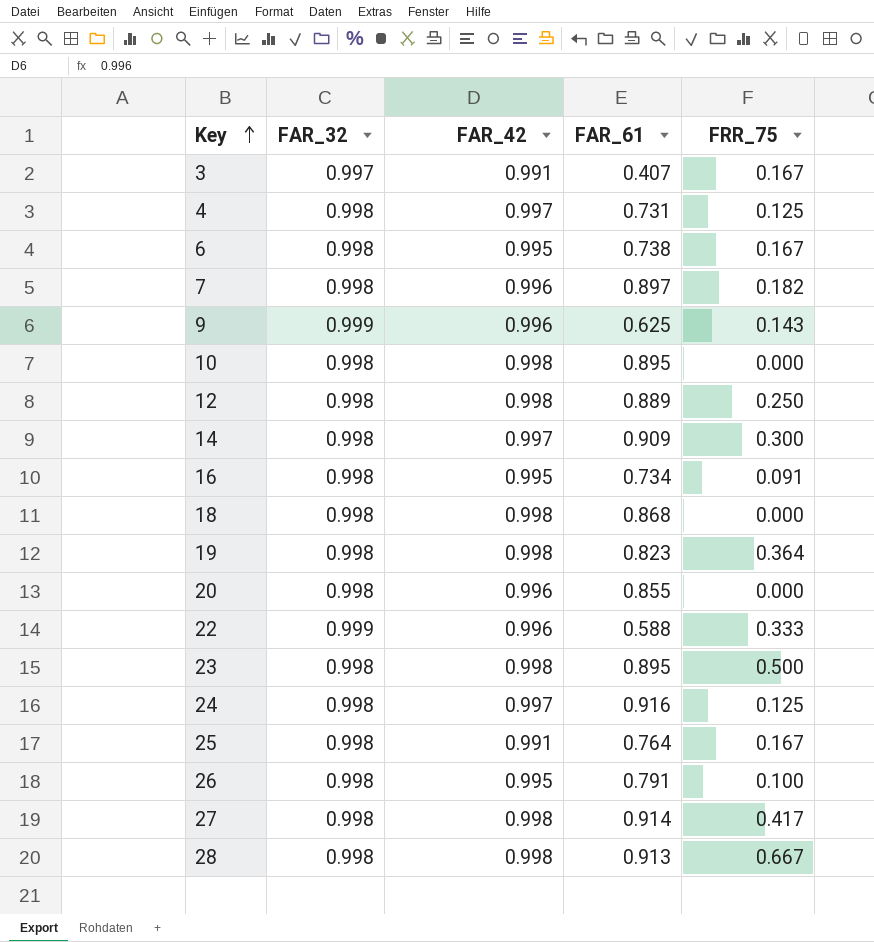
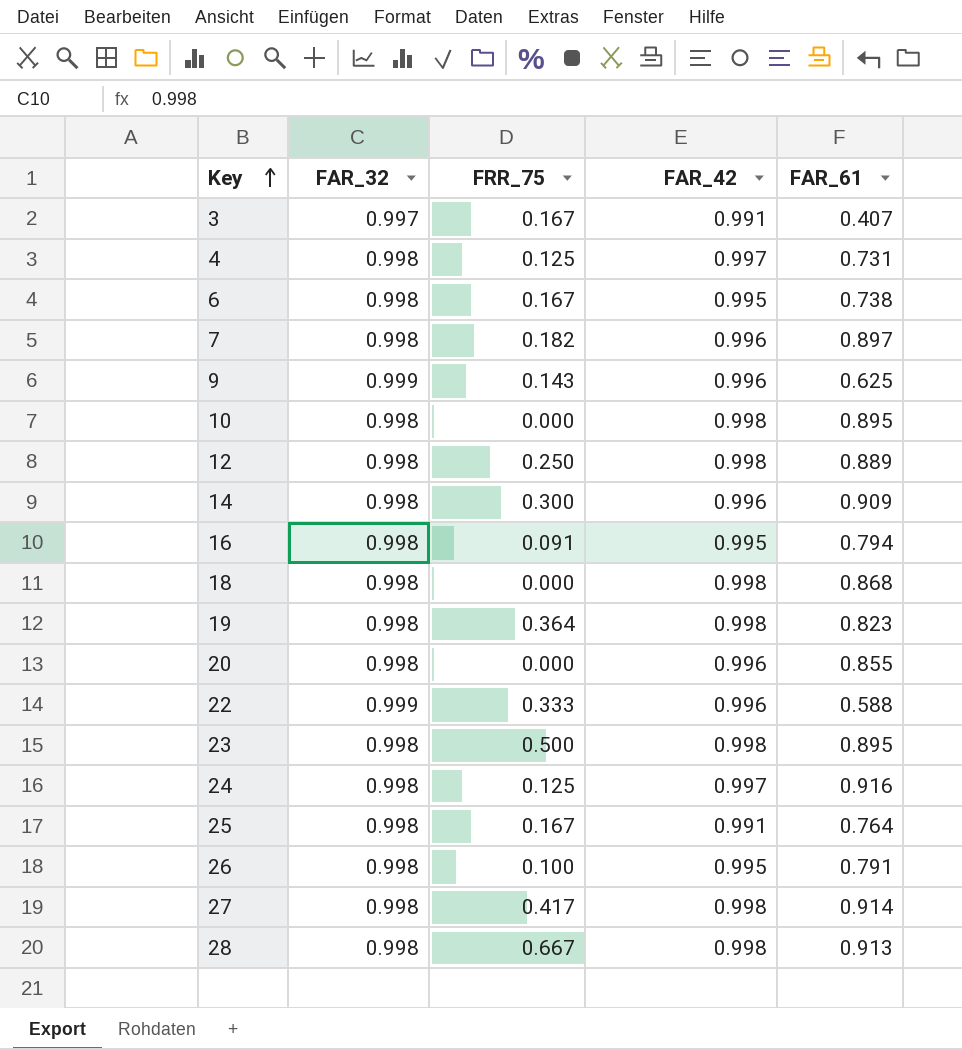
column FRR_75 | position: 5 -> 3
14 | FAR_42: 0.997 -> 0.996
16 | FAR_61: 0.734 -> 0.794

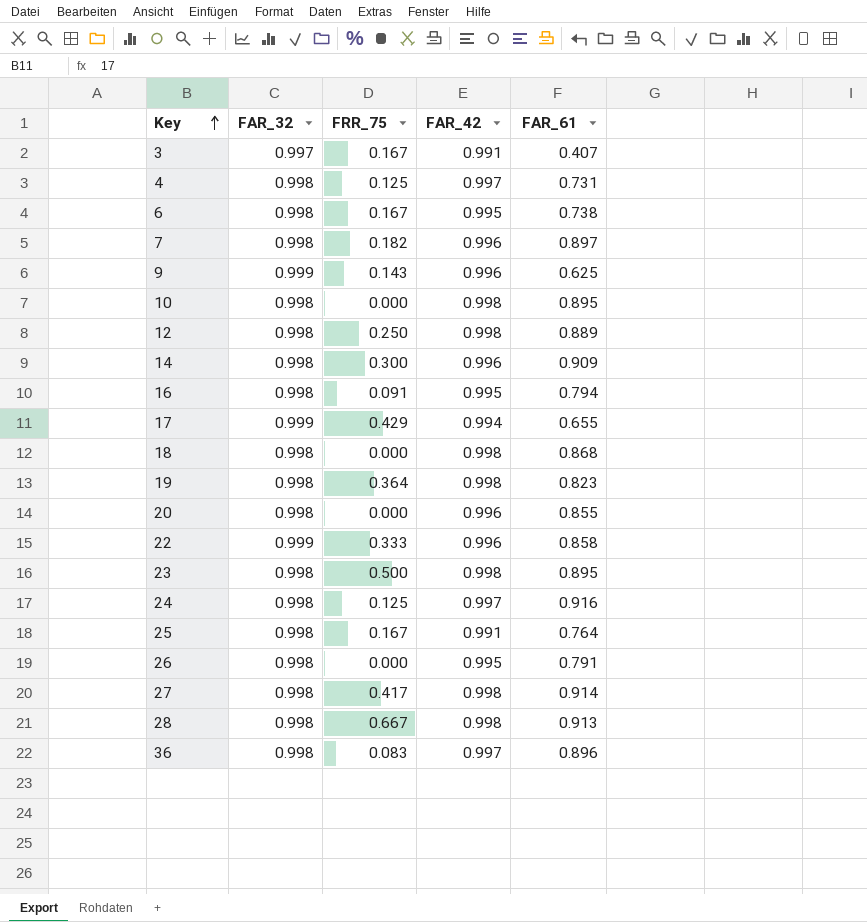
row 17: none -> 0.999 | 0.429 | 0.994 | 0.655
22 | FAR_61: 0.588 -> 0.858
26 | FRR_75: 0.100 -> 0.000
row 36: none -> 0.998 | 0.083 | 0.997 | 0.896

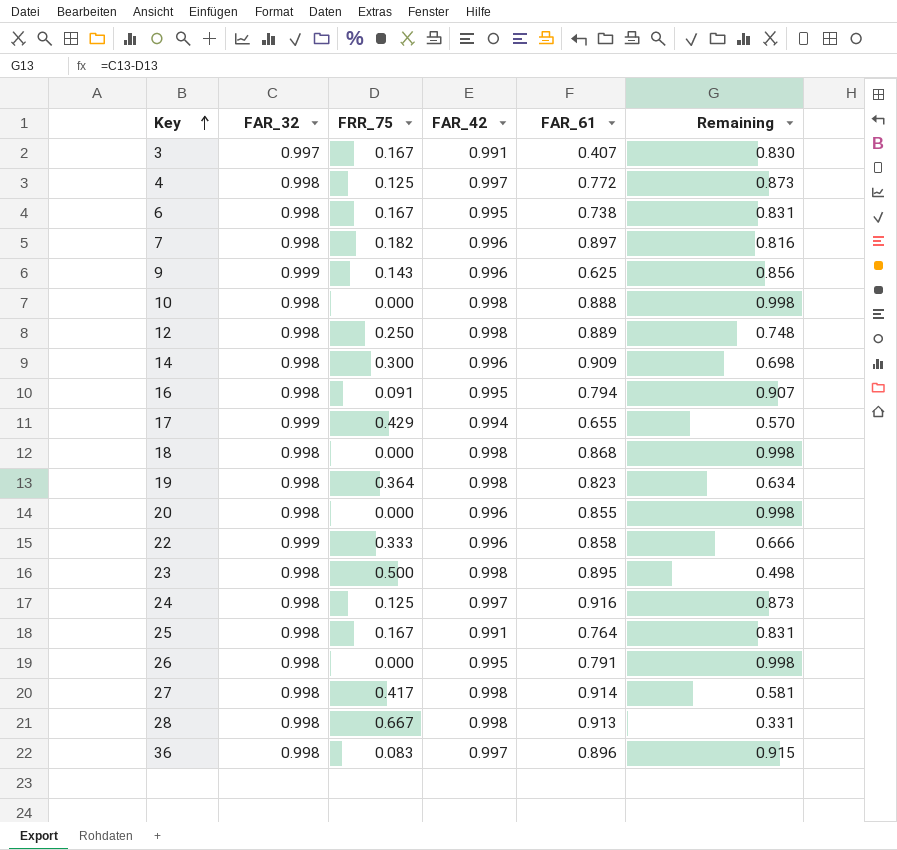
column Remaining | formula: none -> [FAR_32] - [FRR_75]
4 | FAR_61: 0.731 -> 0.772
10 | FAR_61: 0.895 -> 0.888

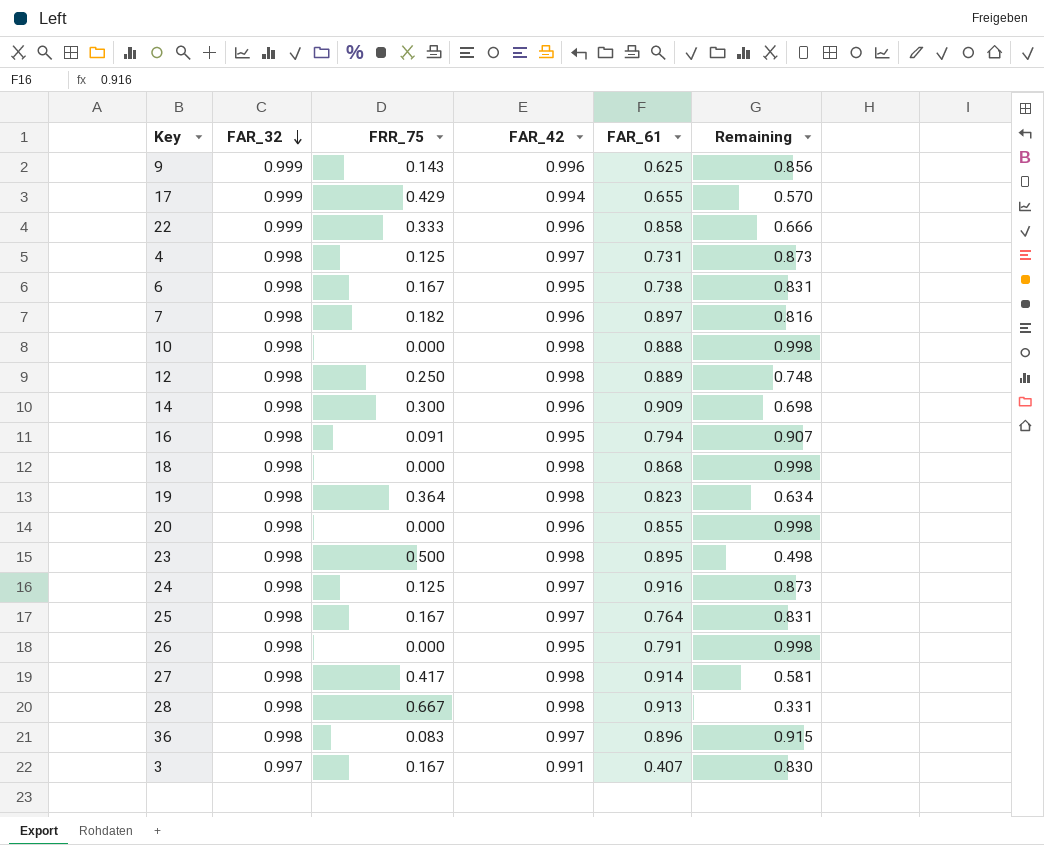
row order: Key ascending -> FAR_32 descending
4 | FAR_61: 0.772 -> 0.731
25 | FAR_42: 0.991 -> 0.997

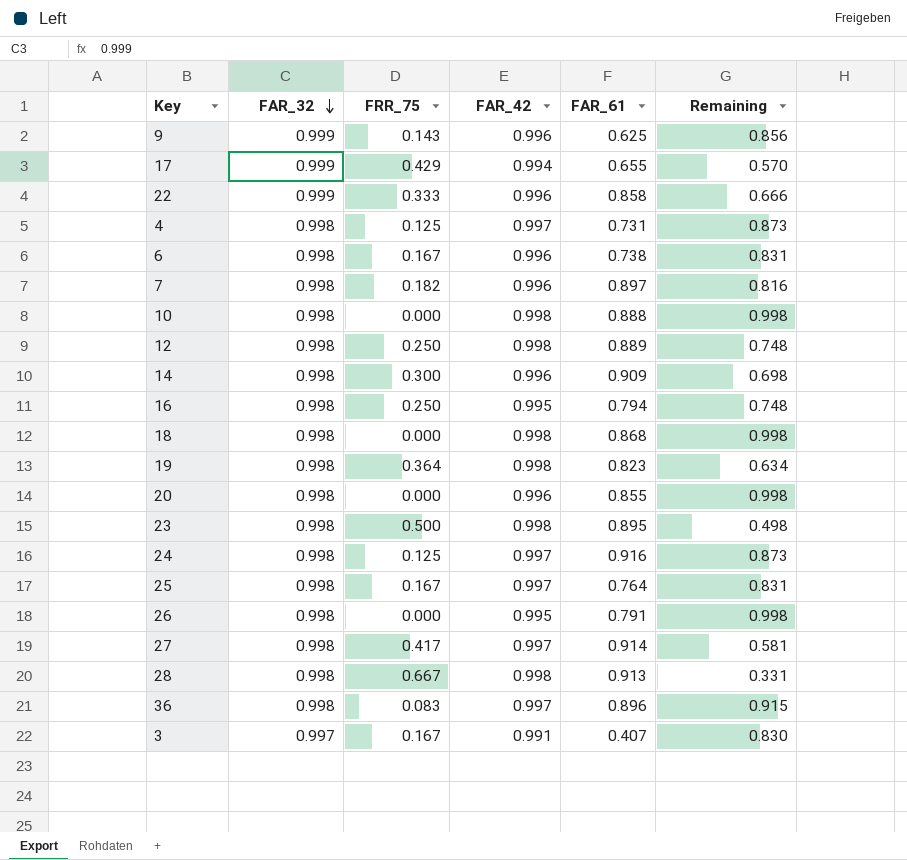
6 | FAR_42: 0.995 -> 0.996
16 | FRR_75: 0.091 -> 0.250
16 | Remaining: 0.907 -> 0.748
27 | FAR_42: 0.998 -> 0.997

